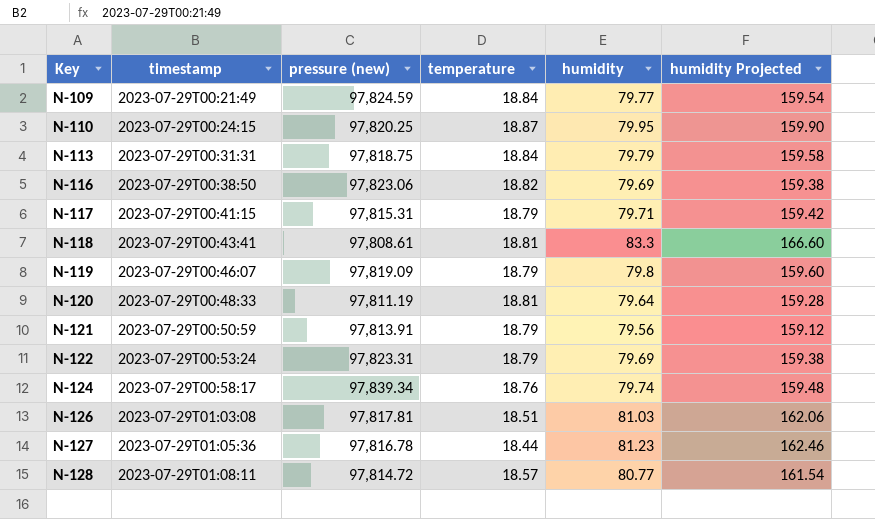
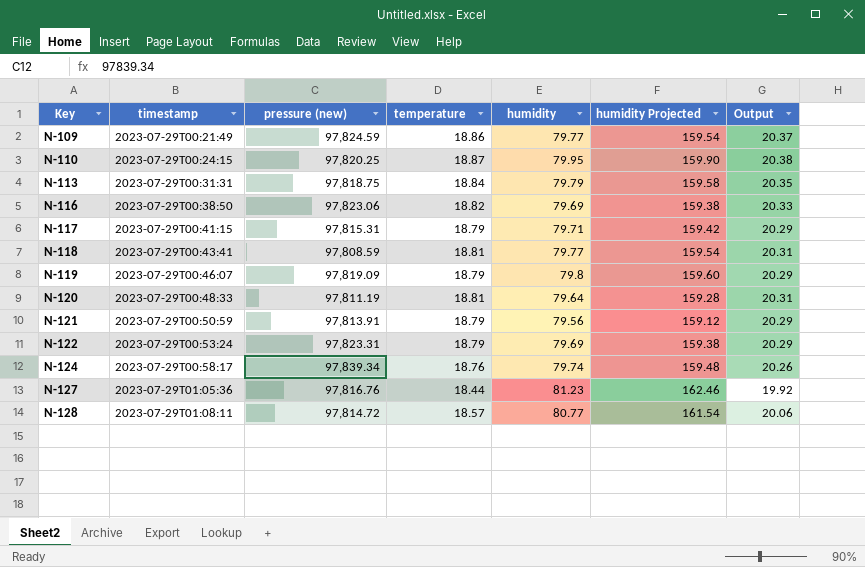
column Output | formula: none -> [temperature] * 1.08
row N-126: 2023-07-29T01:03:08 | 97,817.81 | 18.51 | 81.03 | 162.06 -> none
N-109 | temperature: 18.84 -> 18.86
N-118 | pressure (new): 97,808.61 -> 97,808.59
N-118 | humidity: 83.3 -> 79.77
N-118 | humidity Projected: 166.60 -> 159.54
N-127 | pressure (new): 97,816.78 -> 97,816.76

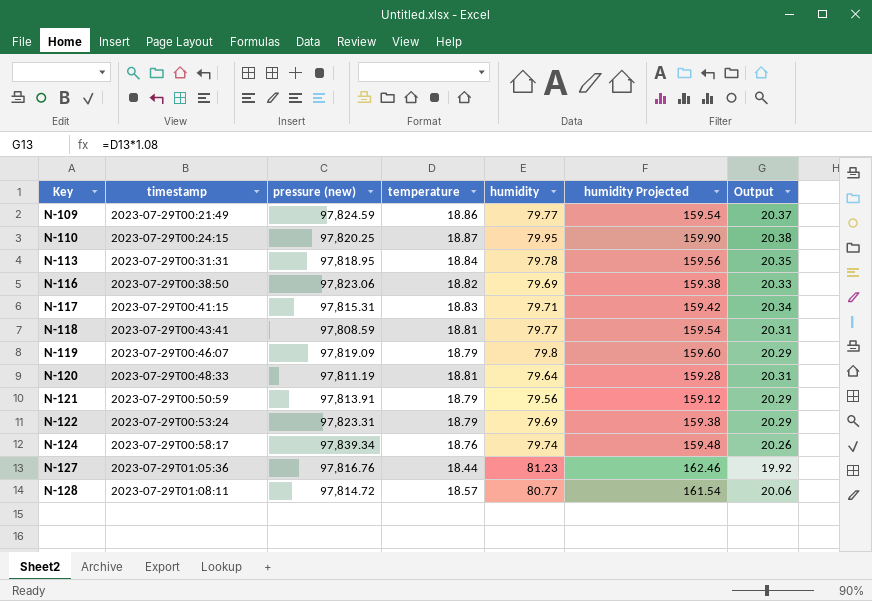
N-113 | pressure (new): 97,818.75 -> 97,818.95
N-113 | humidity: 79.79 -> 79.78
N-113 | humidity Projected: 159.58 -> 159.56
N-117 | temperature: 18.79 -> 18.83
N-117 | Output: 20.29 -> 20.34

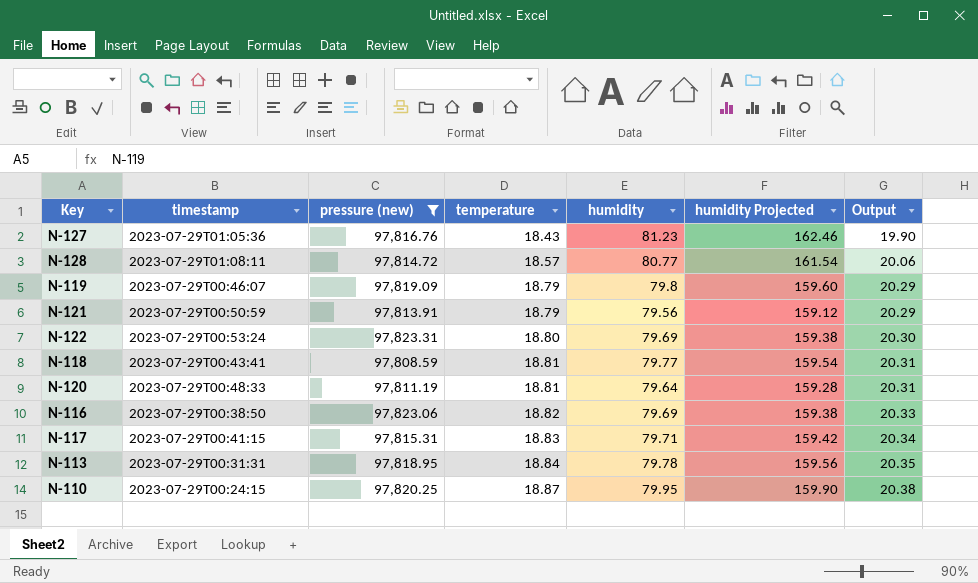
filter: none -> pressure (new) <= 97,823.31
row order: Key ascending -> temperature ascending
N-127 | temperature: 18.44 -> 18.43
N-127 | Output: 19.92 -> 19.90
N-122 | temperature: 18.79 -> 18.80
N-122 | Output: 20.29 -> 20.30

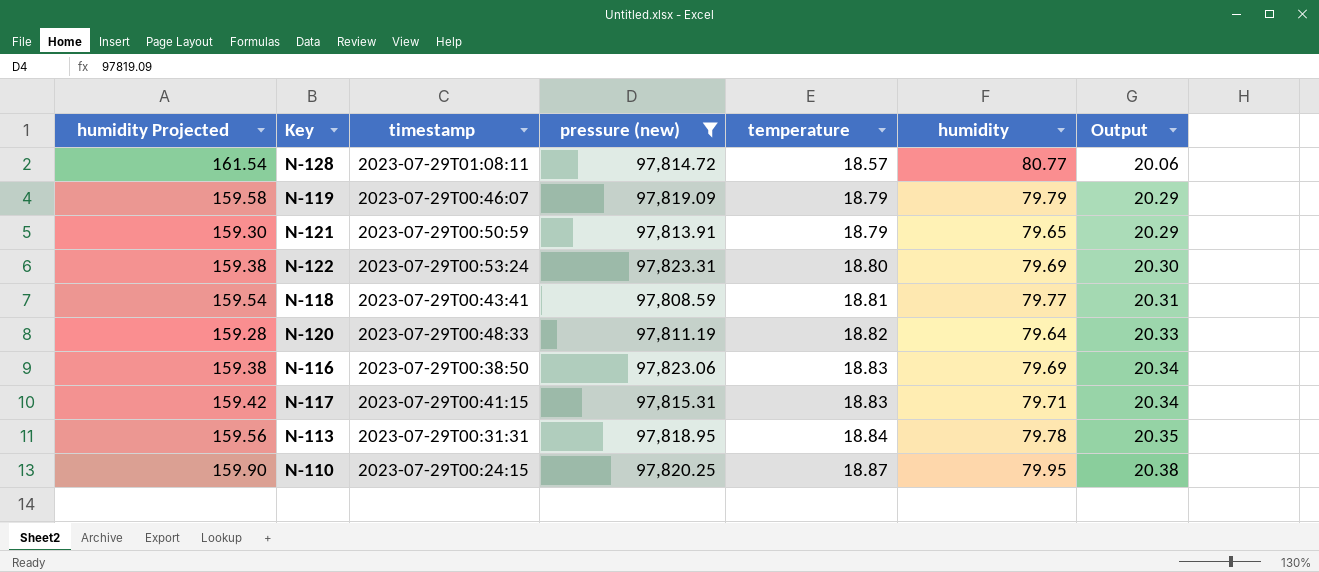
column humidity Projected | position: 6 -> 1
row N-127: 2023-07-29T01:05:36 | 97,816.76 | 18.43 | 81.23 | 162.46 | 19.90 -> none
N-119 | humidity Projected: 159.60 -> 159.58
N-119 | humidity: 79.8 -> 79.79
N-121 | humidity Projected: 159.12 -> 159.30
N-121 | humidity: 79.56 -> 79.65
N-120 | temperature: 18.81 -> 18.82
N-120 | Output: 20.31 -> 20.33
N-116 | temperature: 18.82 -> 18.83
N-116 | Output: 20.33 -> 20.34

